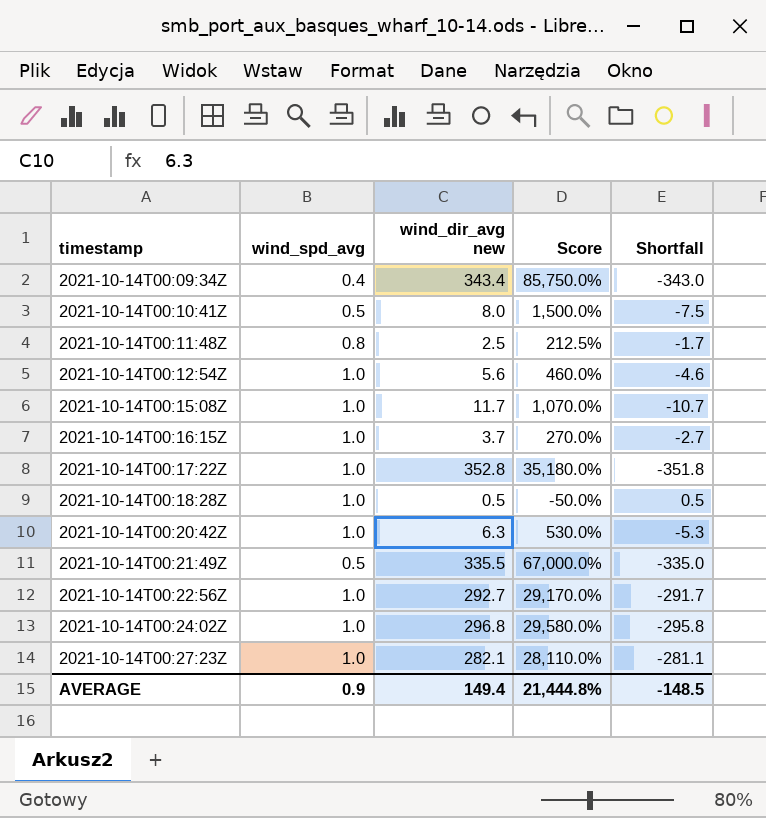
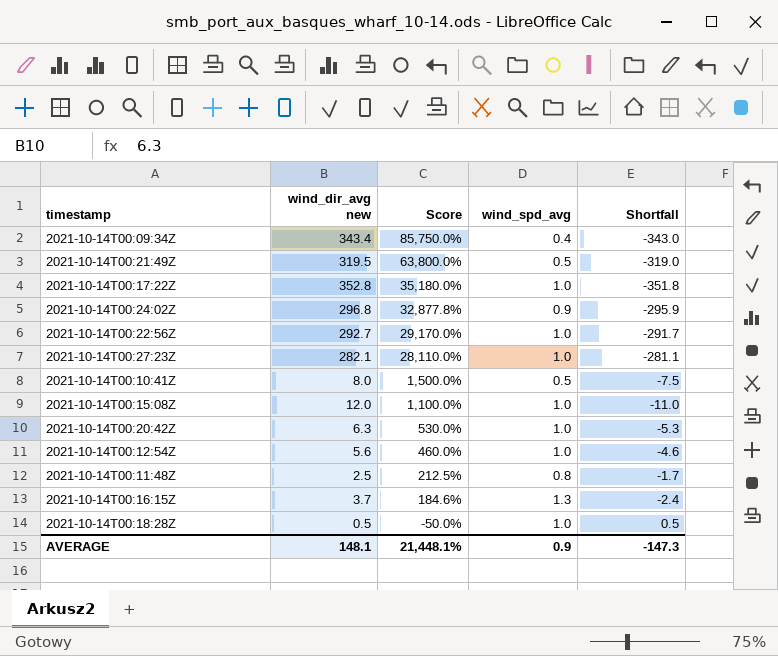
row order: timestamp ascending -> Score descending
column wind_spd_avg | position: 2 -> 4
2021-10-14T00:21:49Z | wind_dir_avg new: 335.5 -> 319.5
2021-10-14T00:21:49Z | Score: 67,000.0% -> 63,800.0%
2021-10-14T00:21:49Z | Shortfall: -335.0 -> -319.0
2021-10-14T00:24:02Z | Score: 29,580.0% -> 32,877.8%
2021-10-14T00:24:02Z | wind_spd_avg: 1.0 -> 0.9
2021-10-14T00:24:02Z | Shortfall: -295.8 -> -295.9
2021-10-14T00:15:08Z | wind_dir_avg new: 11.7 -> 12.0
2021-10-14T00:15:08Z | Score: 1,070.0% -> 1,100.0%
2021-10-14T00:15:08Z | Shortfall: -10.7 -> -11.0
2021-10-14T00:16:15Z | Score: 270.0% -> 184.6%
2021-10-14T00:16:15Z | wind_spd_avg: 1.0 -> 1.3
2021-10-14T00:16:15Z | Shortfall: -2.7 -> -2.4
AVERAGE | wind_dir_avg new: 149.4 -> 148.1
AVERAGE | Score: 21,444.8% -> 21,448.1%
AVERAGE | Shortfall: -148.5 -> -147.3

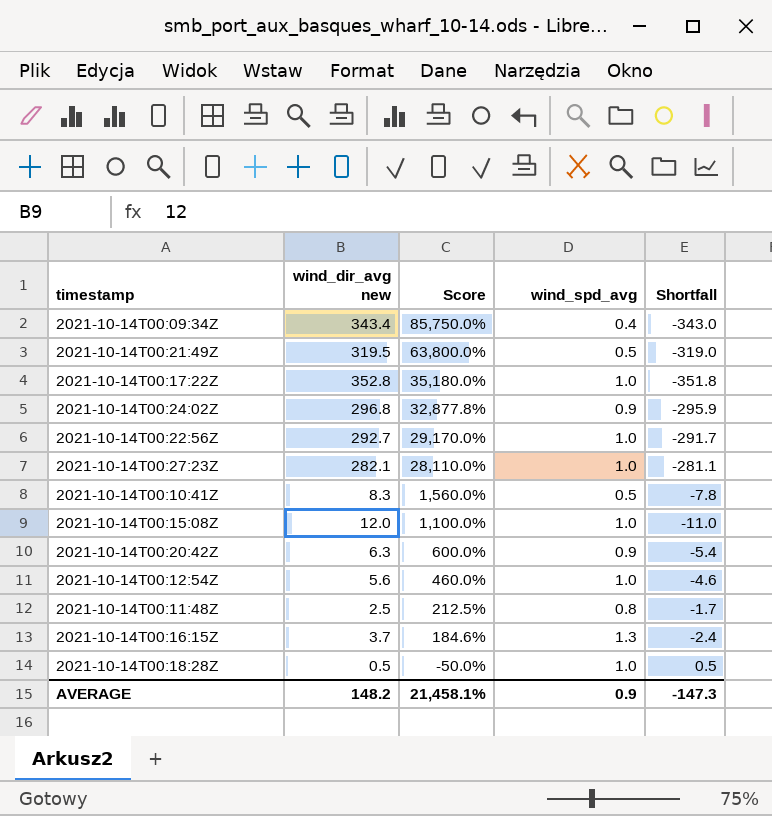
2021-10-14T00:10:41Z | wind_dir_avg new: 8.0 -> 8.3
2021-10-14T00:10:41Z | Score: 1,500.0% -> 1,560.0%
2021-10-14T00:10:41Z | Shortfall: -7.5 -> -7.8
2021-10-14T00:20:42Z | Score: 530.0% -> 600.0%
2021-10-14T00:20:42Z | wind_spd_avg: 1.0 -> 0.9
2021-10-14T00:20:42Z | Shortfall: -5.3 -> -5.4
AVERAGE | wind_dir_avg new: 148.1 -> 148.2
AVERAGE | Score: 21,448.1% -> 21,458.1%

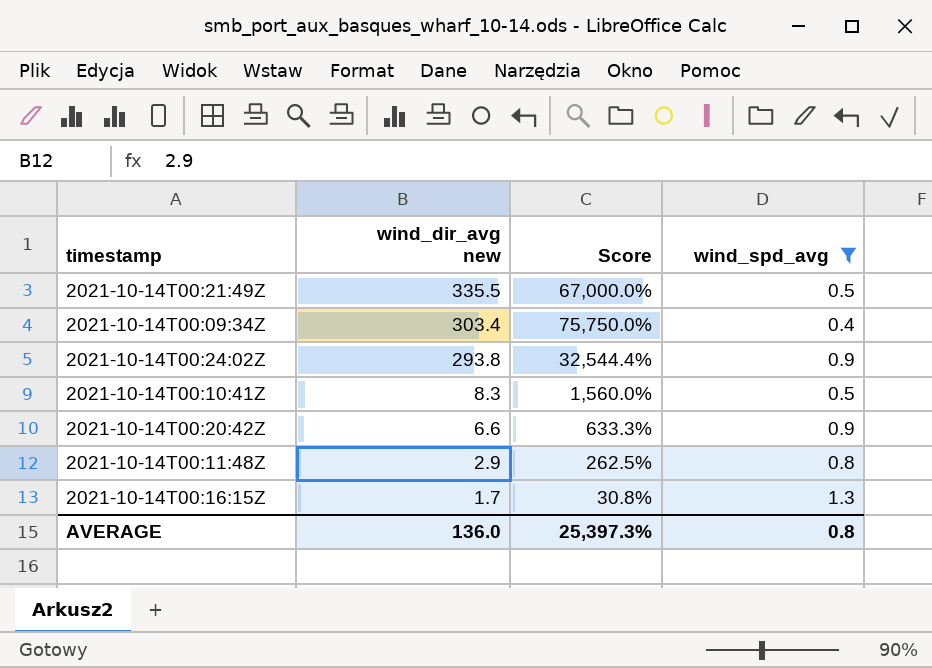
filter: none -> wind_spd_avg != 1.0
row order: Score descending -> wind_dir_avg new descending
column Shortfall | formula: [wind_spd_avg] - [wind_dir_avg new] -> none
2021-10-14T00:21:49Z | wind_dir_avg new: 319.5 -> 335.5
2021-10-14T00:21:49Z | Score: 63,800.0% -> 67,000.0%
2021-10-14T00:09:34Z | wind_dir_avg new: 343.4 -> 303.4
2021-10-14T00:09:34Z | Score: 85,750.0% -> 75,750.0%
2021-10-14T00:24:02Z | wind_dir_avg new: 296.8 -> 293.8
2021-10-14T00:24:02Z | Score: 32,877.8% -> 32,544.4%
2021-10-14T00:20:42Z | wind_dir_avg new: 6.3 -> 6.6
2021-10-14T00:20:42Z | Score: 600.0% -> 633.3%
2021-10-14T00:11:48Z | wind_dir_avg new: 2.5 -> 2.9
2021-10-14T00:11:48Z | Score: 212.5% -> 262.5%
2021-10-14T00:16:15Z | wind_dir_avg new: 3.7 -> 1.7
2021-10-14T00:16:15Z | Score: 184.6% -> 30.8%
AVERAGE | wind_dir_avg new: 148.2 -> 136.0
AVERAGE | Score: 21,458.1% -> 25,397.3%
AVERAGE | wind_spd_avg: 0.9 -> 0.8

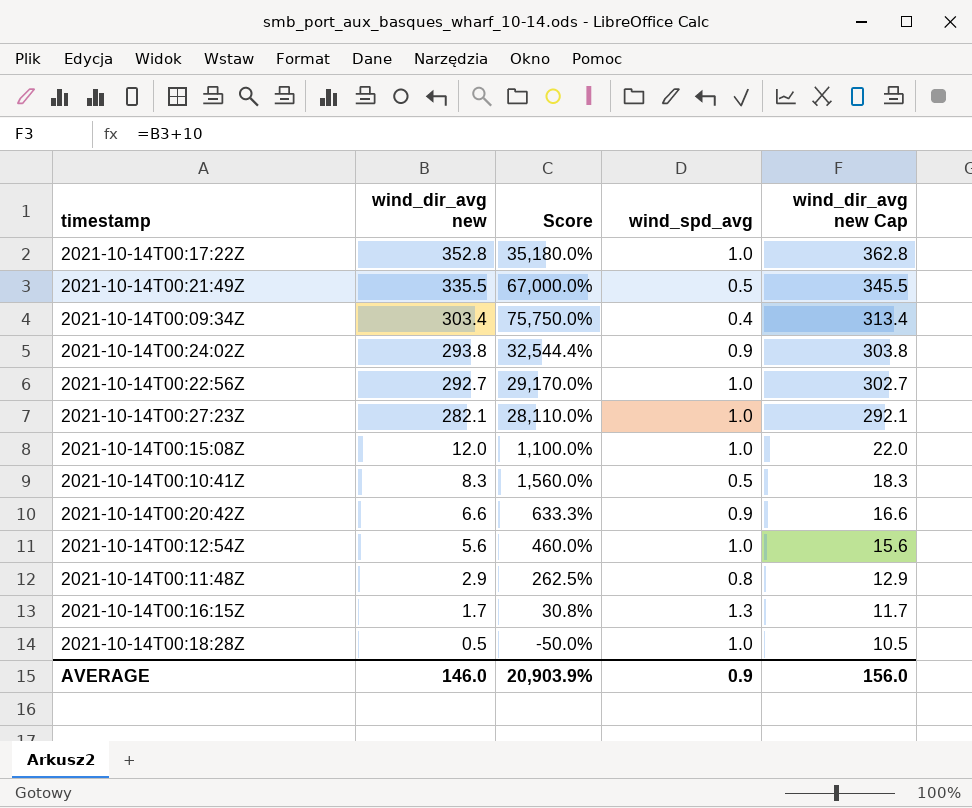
filter: wind_spd_avg != 1.0 -> none
column wind_dir_avg new Cap | formula: none -> [wind_dir_avg new] + 10
AVERAGE | wind_dir_avg new: 136.0 -> 146.0
AVERAGE | Score: 25,397.3% -> 20,903.9%
AVERAGE | wind_spd_avg: 0.8 -> 0.9

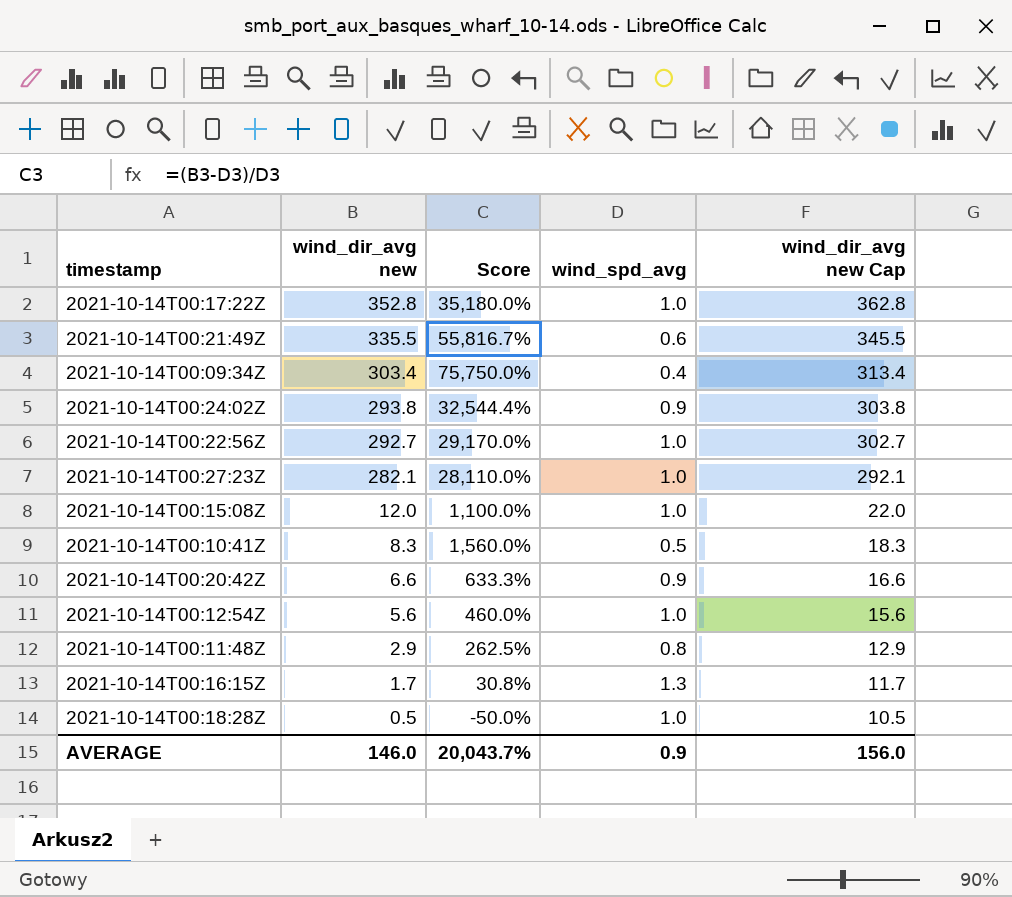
2021-10-14T00:21:49Z | Score: 67,000.0% -> 55,816.7%
2021-10-14T00:21:49Z | wind_spd_avg: 0.5 -> 0.6
AVERAGE | Score: 20,903.9% -> 20,043.7%

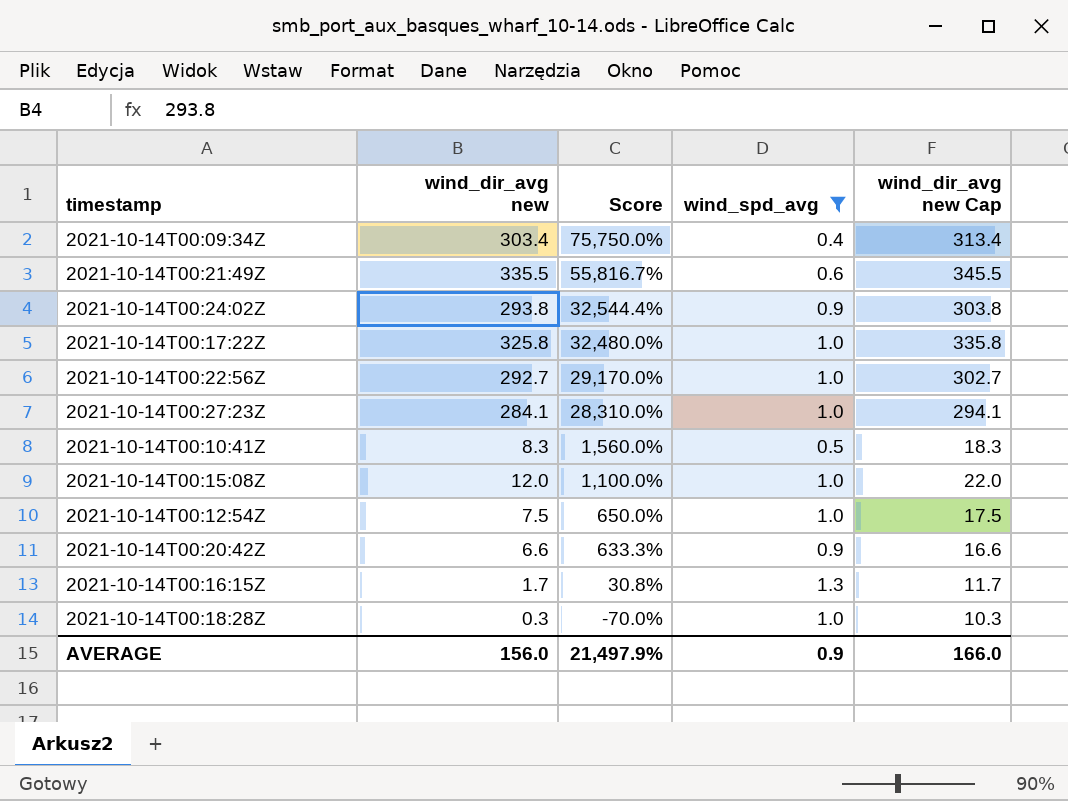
filter: none -> wind_spd_avg != 0.8
row order: wind_dir_avg new descending -> Score descending
2021-10-14T00:17:22Z | wind_dir_avg new: 352.8 -> 325.8
2021-10-14T00:17:22Z | Score: 35,180.0% -> 32,480.0%
2021-10-14T00:17:22Z | wind_dir_avg new Cap: 362.8 -> 335.8
2021-10-14T00:27:23Z | wind_dir_avg new: 282.1 -> 284.1
2021-10-14T00:27:23Z | Score: 28,110.0% -> 28,310.0%
2021-10-14T00:27:23Z | wind_dir_avg new Cap: 292.1 -> 294.1
2021-10-14T00:12:54Z | wind_dir_avg new: 5.6 -> 7.5
2021-10-14T00:12:54Z | Score: 460.0% -> 650.0%
2021-10-14T00:12:54Z | wind_dir_avg new Cap: 15.6 -> 17.5
2021-10-14T00:18:28Z | wind_dir_avg new: 0.5 -> 0.3
2021-10-14T00:18:28Z | Score: -50.0% -> -70.0%
2021-10-14T00:18:28Z | wind_dir_avg new Cap: 10.5 -> 10.3
AVERAGE | wind_dir_avg new: 146.0 -> 156.0
AVERAGE | Score: 20,043.7% -> 21,497.9%
AVERAGE | wind_dir_avg new Cap: 156.0 -> 166.0

